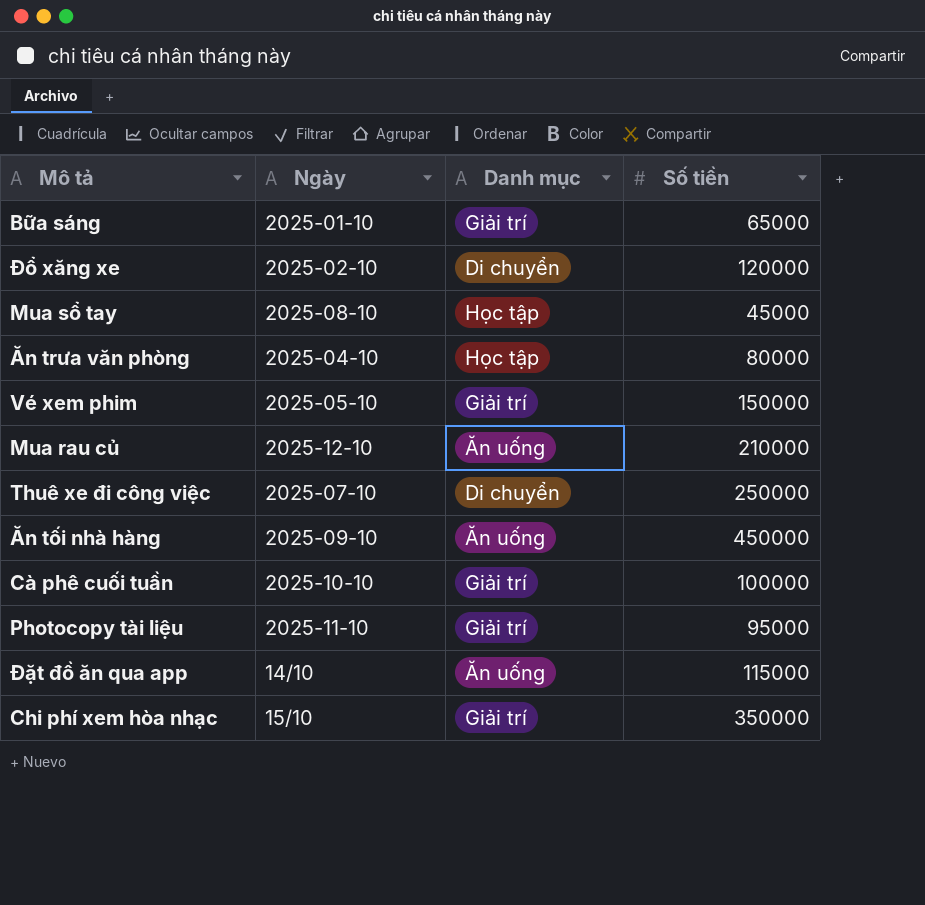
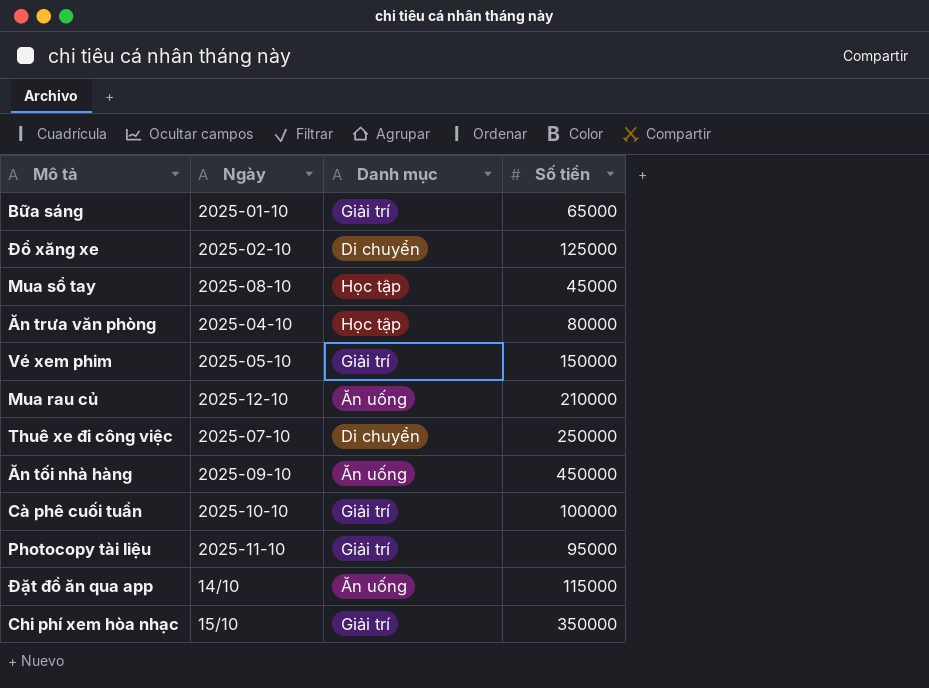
Đổ xăng xe | Số tiền: 120000 -> 125000

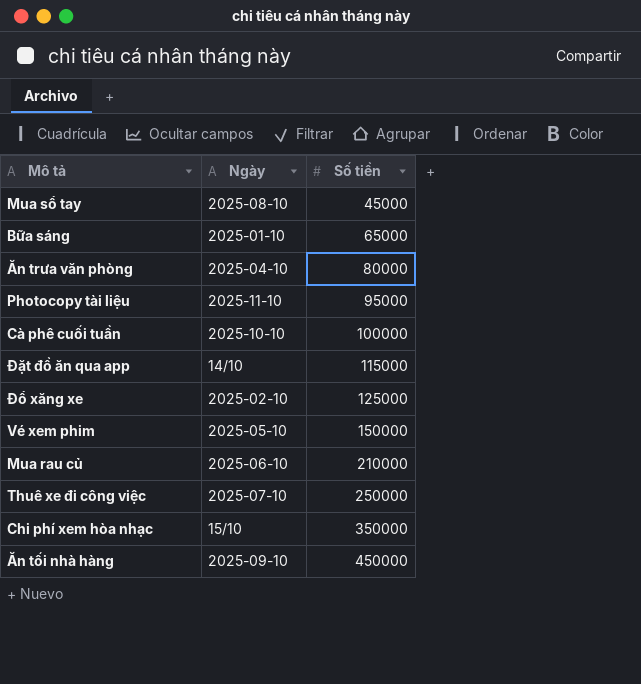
row order: none -> Số tiền ascending
column Danh mục | position: 3 -> none
Mua rau củ | Ngày: 2025-12-10 -> 2025-06-10

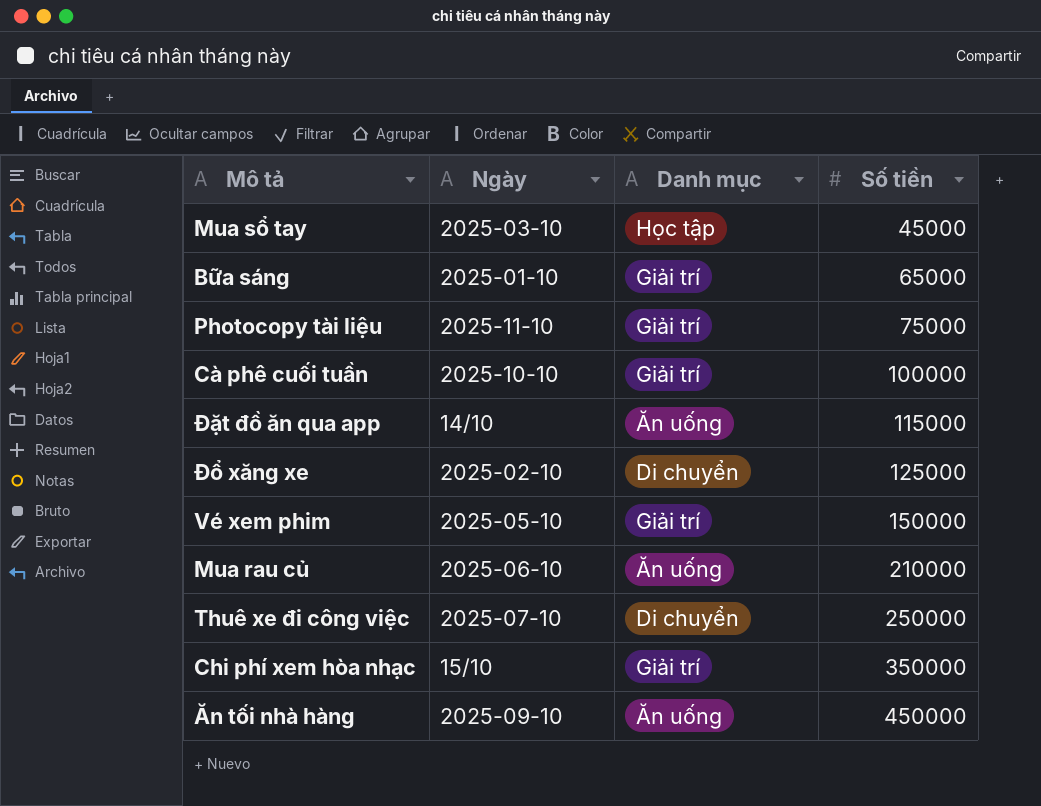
column Danh mục | position: none -> 3
row Ăn trưa văn phòng: 2025-04-10 | 80000 -> none
Mua sổ tay | Ngày: 2025-08-10 -> 2025-03-10
Photocopy tài liệu | Số tiền: 95000 -> 75000

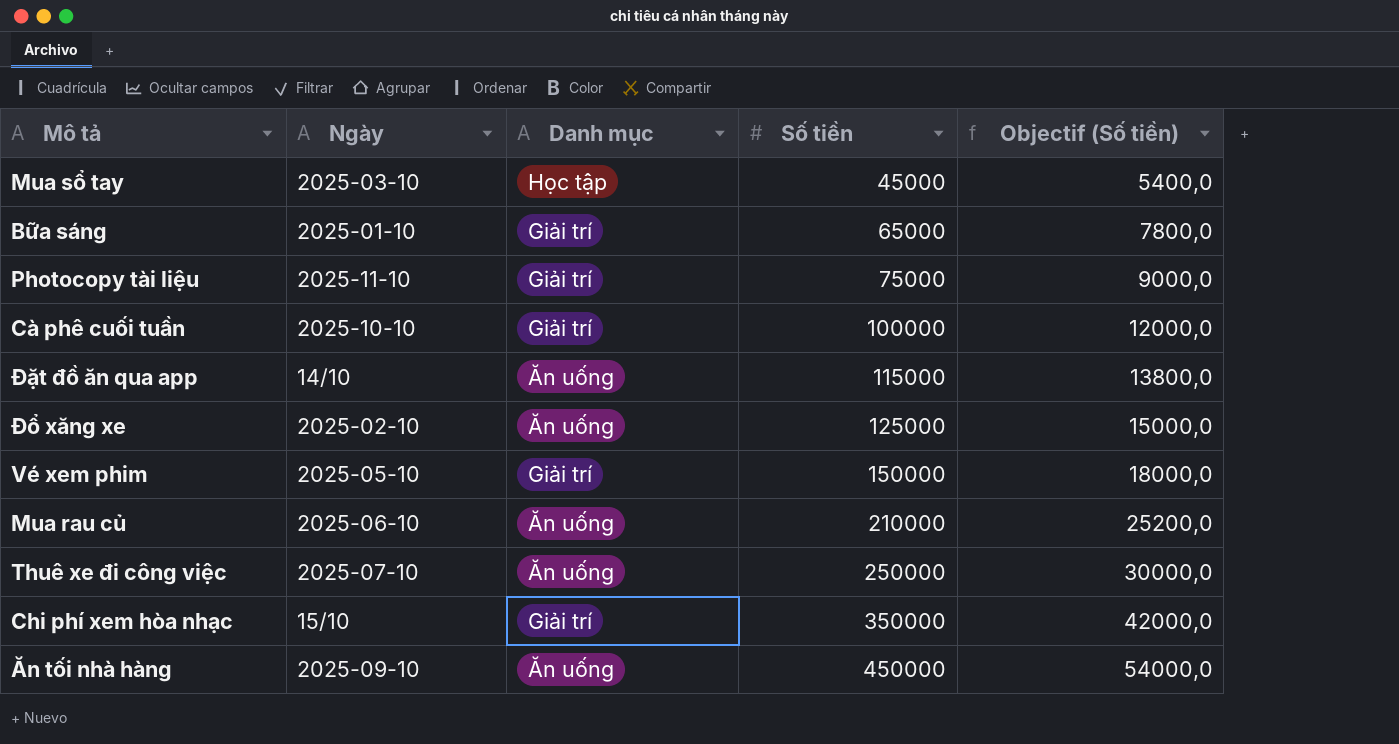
column Objectif (Số tiền) | formula: none -> [Số tiền] * 0,12
Đổ xăng xe | Danh mục: Di chuyển -> Ăn uống
Thuê xe đi công việc | Danh mục: Di chuyển -> Ăn uống

